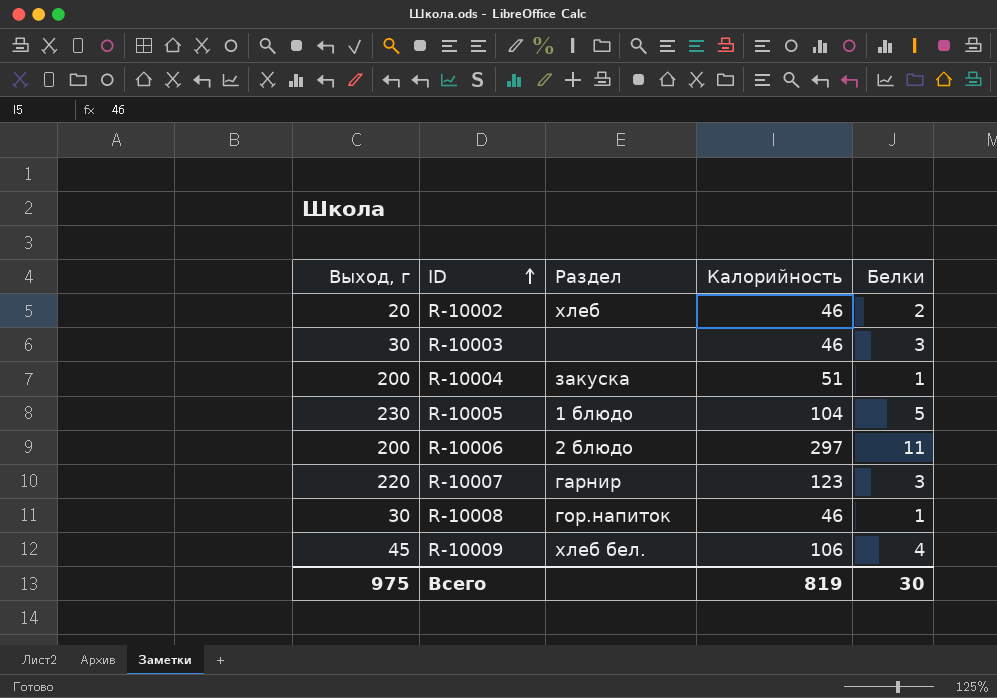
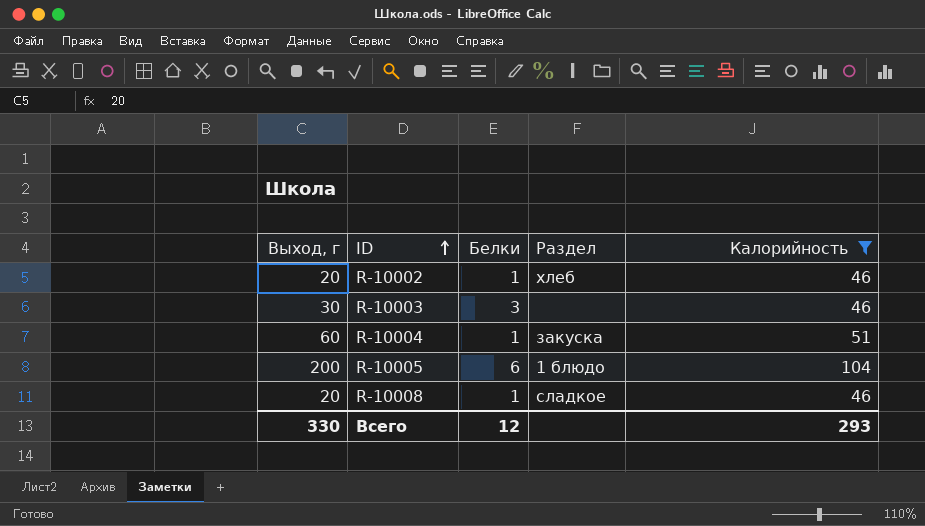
filter: none -> Калорийность <= 104
column Белки | position: 5 -> 3
R-10002 | Белки: 2 -> 1
R-10004 | Выход, г: 200 -> 60
R-10005 | Выход, г: 230 -> 200
R-10005 | Белки: 5 -> 6
R-10008 | Выход, г: 30 -> 20
R-10008 | Раздел: гор.напиток -> сладкое
Всего | Выход, г: 975 -> 330
Всего | Белки: 30 -> 12
Всего | Калорийность: 819 -> 293

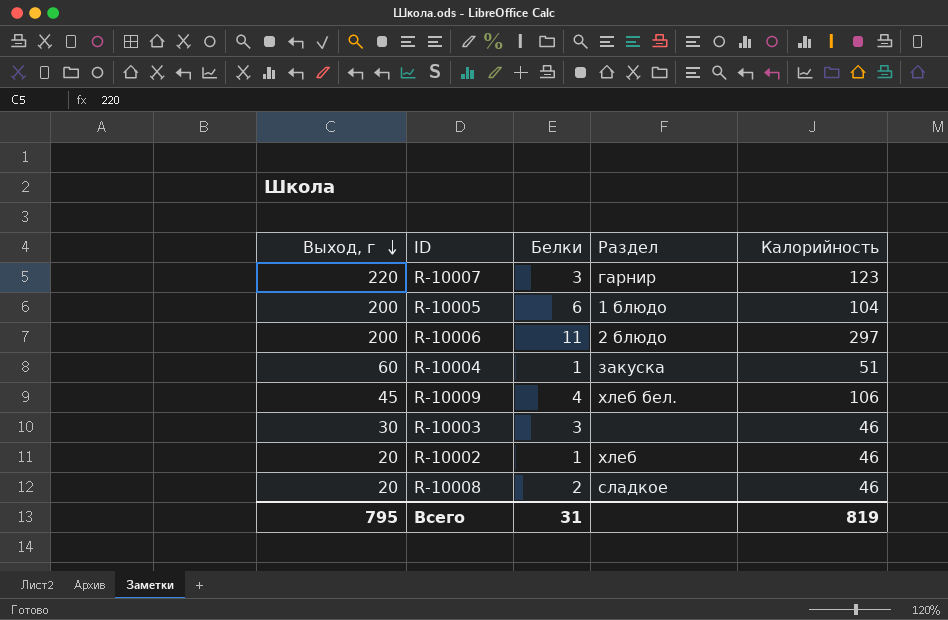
filter: Калорийность <= 104 -> none
row order: ID ascending -> Выход, г descending
R-10008 | Белки: 1 -> 2
Всего | Выход, г: 330 -> 795
Всего | Белки: 12 -> 31
Всего | Калорийность: 293 -> 819

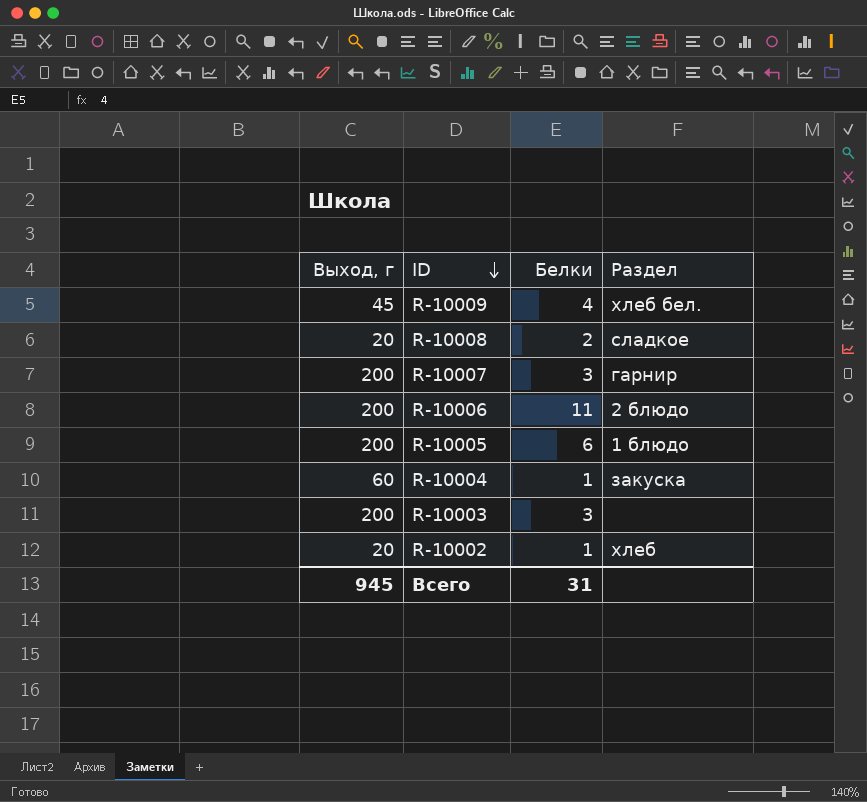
row order: Выход, г descending -> ID descending
column Калорийность | position: 5 -> none
R-10007 | Выход, г: 220 -> 200
R-10003 | Выход, г: 30 -> 200
Всего | Выход, г: 795 -> 945

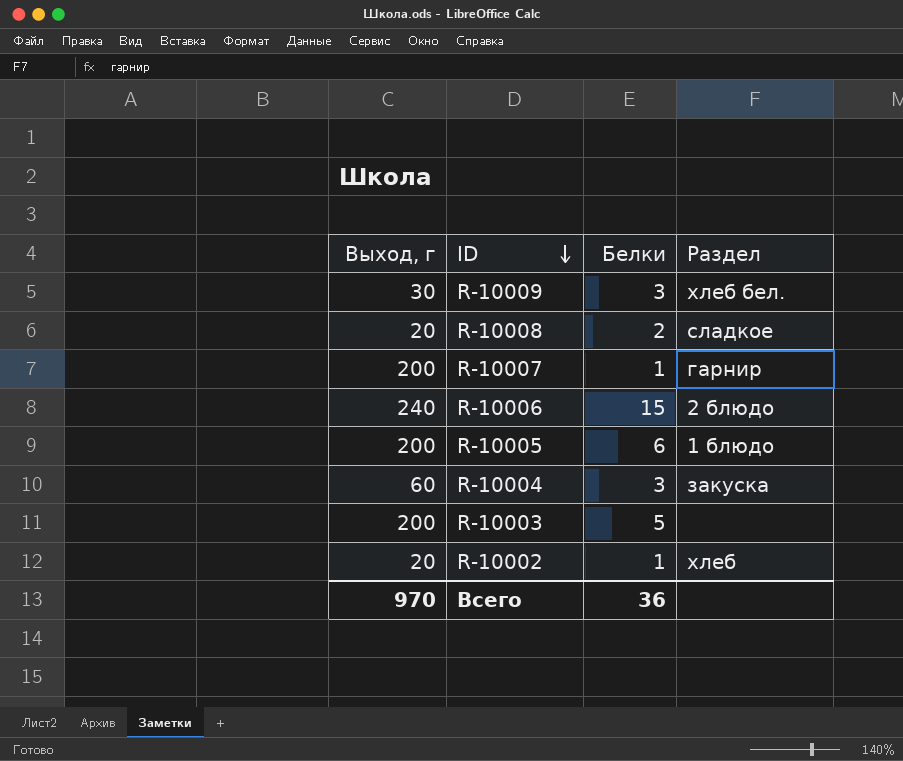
R-10009 | Выход, г: 45 -> 30
R-10009 | Белки: 4 -> 3
R-10007 | Белки: 3 -> 1
R-10006 | Выход, г: 200 -> 240
R-10006 | Белки: 11 -> 15
R-10004 | Белки: 1 -> 3
R-10003 | Белки: 3 -> 5
Всего | Выход, г: 945 -> 970
Всего | Белки: 31 -> 36

